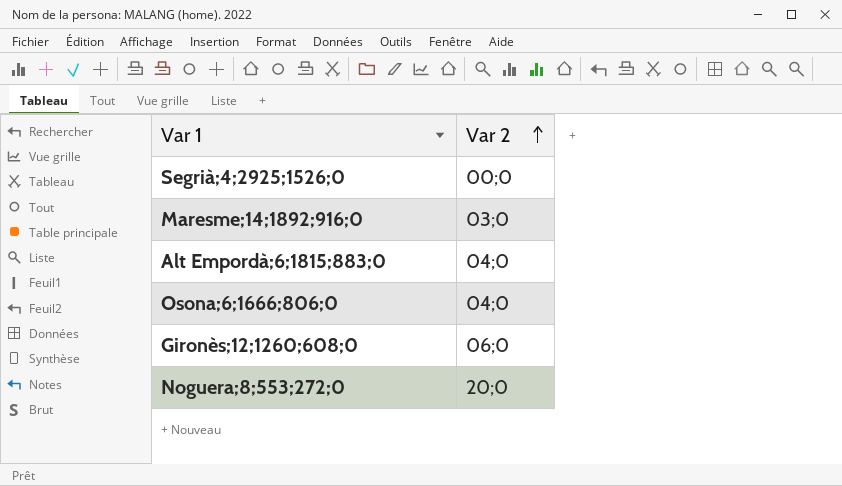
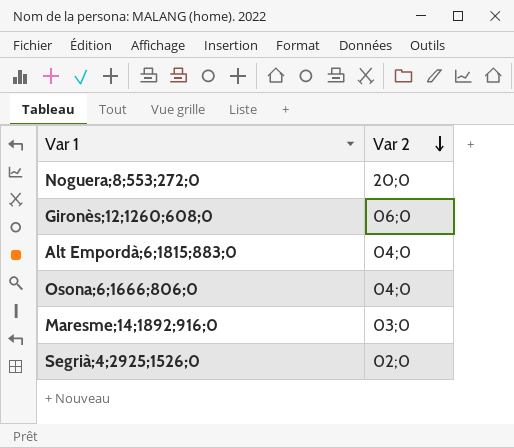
row order: Var 2 ascending -> Var 2 descending
Segrià;4;2925;1526;0 | Var 2: 00;0 -> 02;0

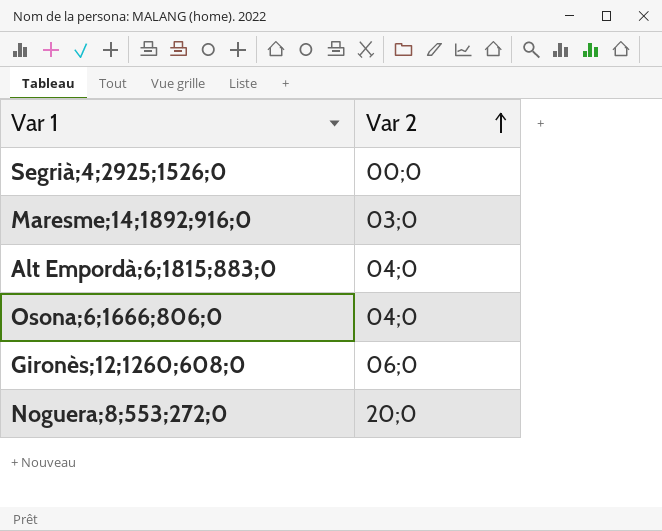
row order: Var 2 descending -> Var 2 ascending
Segrià;4;2925;1526;0 | Var 2: 02;0 -> 00;0

